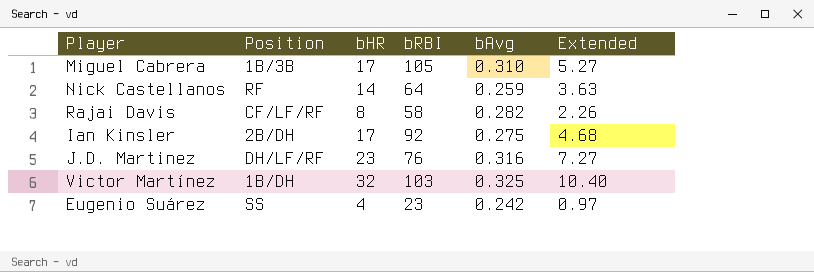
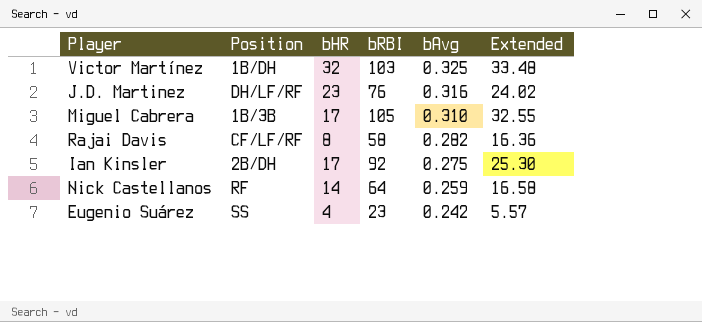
row order: none -> bAvg descending
column Extended | formula: [bHR] * [bAvg] -> [bRBI] * [bAvg]

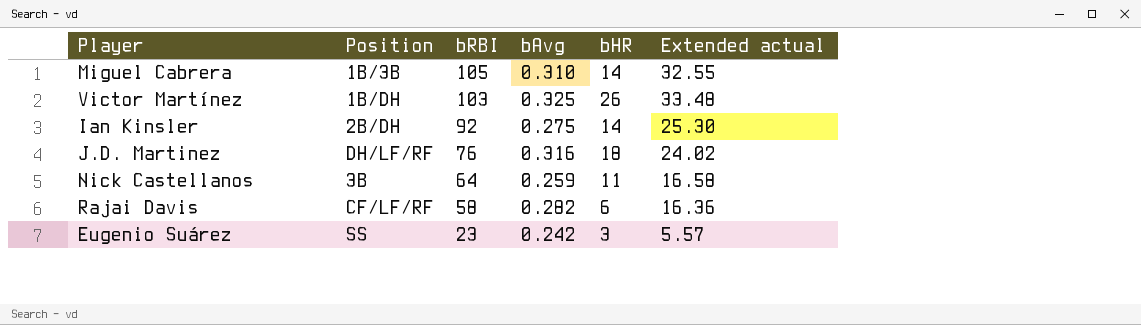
row order: bAvg descending -> bRBI descending
column bHR | position: 3 -> 5
column name: Extended -> Extended actual
Miguel Cabrera | bHR: 17 -> 14
Victor Martínez | bHR: 32 -> 26
Ian Kinsler | bHR: 17 -> 14
J.D. Martinez | bHR: 23 -> 18
Nick Castellanos | Position: RF -> 3B
Nick Castellanos | bHR: 14 -> 11
Rajai Davis | bHR: 8 -> 6
Eugenio Suárez | bHR: 4 -> 3

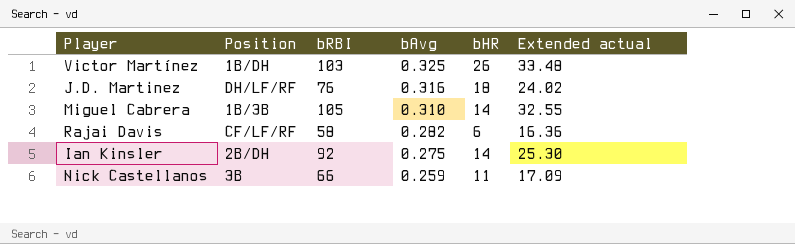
row order: bRBI descending -> bAvg descending
row Eugenio Suárez: SS | 23 | 0.242 | 3 | 5.57 -> none
Nick Castellanos | bRBI: 64 -> 66
Nick Castellanos | Extended actual: 16.58 -> 17.09

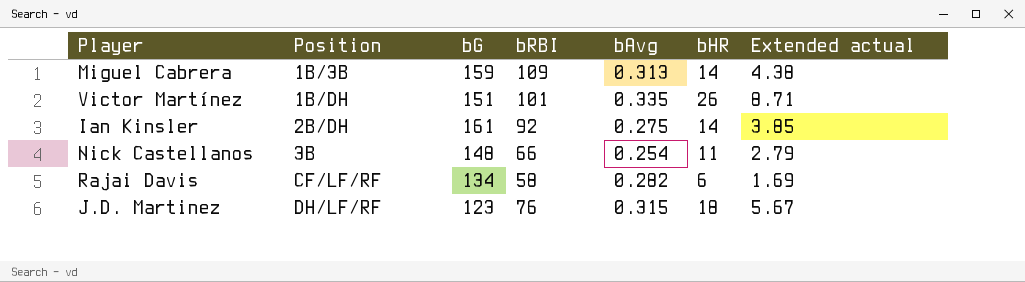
row order: bAvg descending -> Position ascending
column bG | position: none -> 3
column Extended actual | formula: [bRBI] * [bAvg] -> [bAvg] * [bHR]
Miguel Cabrera | bRBI: 105 -> 109
Miguel Cabrera | bAvg: 0.310 -> 0.313
Victor Martínez | bRBI: 103 -> 101
Victor Martínez | bAvg: 0.325 -> 0.335
Nick Castellanos | bAvg: 0.259 -> 0.254
J.D. Martinez | bAvg: 0.316 -> 0.315

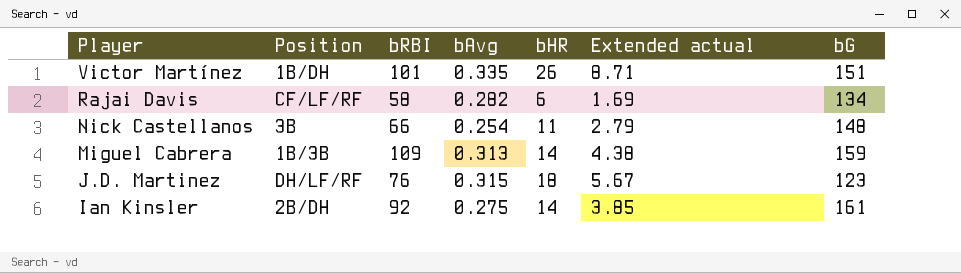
row order: Position ascending -> Player descending
column bG | position: 3 -> 7

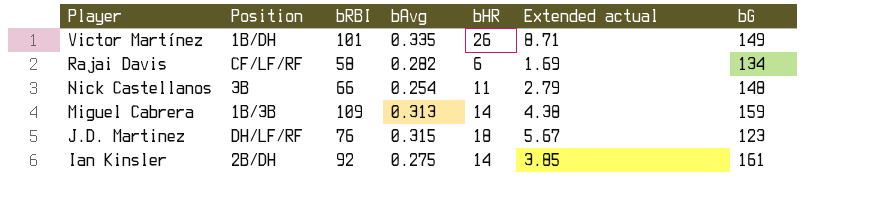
Victor Martínez | bG: 151 -> 149

